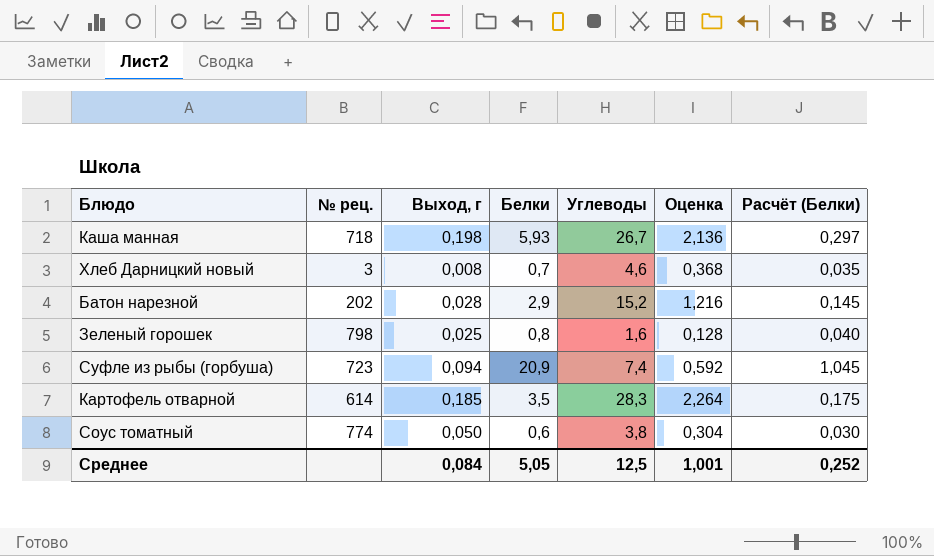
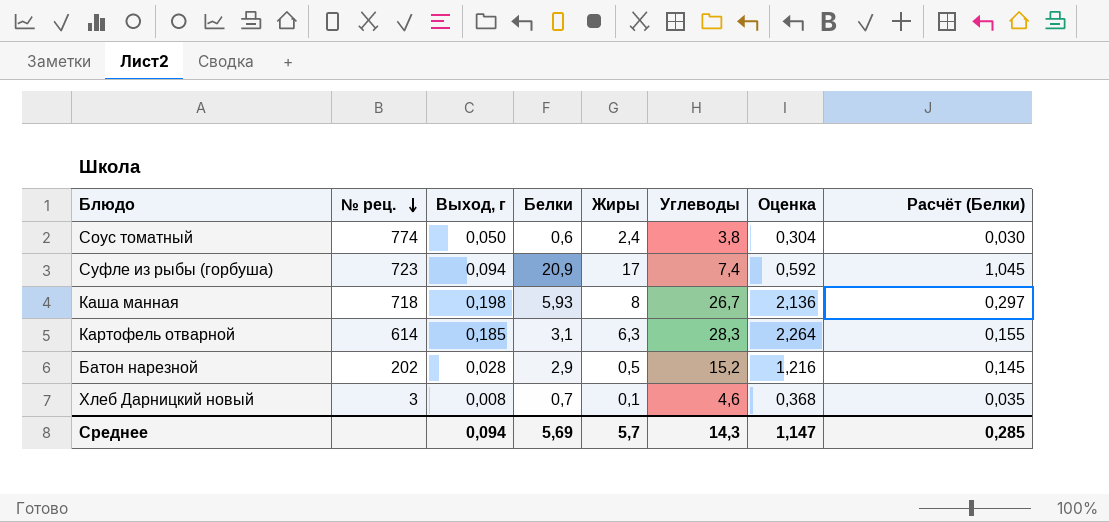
row order: none -> № рец. descending
column Жиры | position: none -> 5
row Зеленый горошек: 798 | 0,025 | 0,8 | 1,6 | 0,128 | 0,040 -> none
Картофель отварной | Белки: 3,5 -> 3,1
Картофель отварной | Расчёт (Белки): 0,175 -> 0,155
Среднее | Выход, г: 0,084 -> 0,094
Среднее | Белки: 5,05 -> 5,69
Среднее | Углеводы: 12,5 -> 14,3
Среднее | Оценка: 1,001 -> 1,147
Среднее | Расчёт (Белки): 0,252 -> 0,285

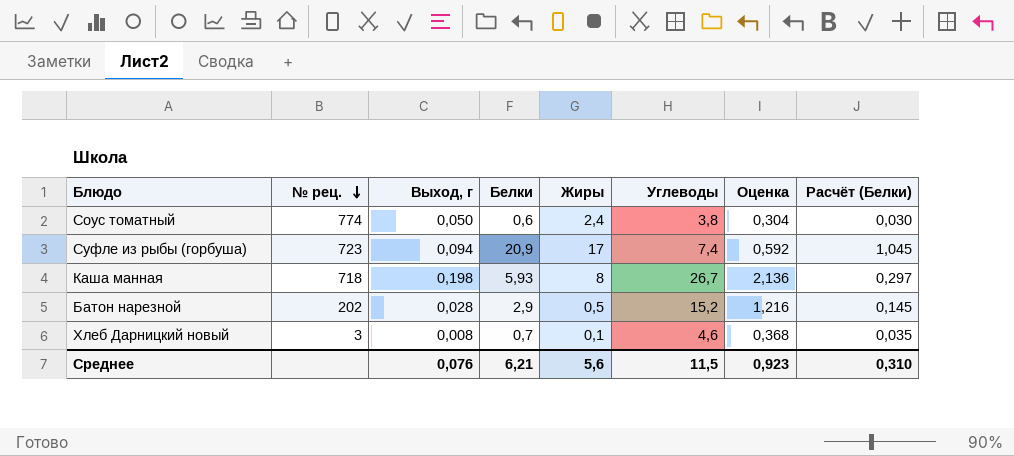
row Картофель отварной: 614 | 0,185 | 3,1 | 6,3 | 28,3 | 2,264 | 0,155 -> none
Среднее | Выход, г: 0,094 -> 0,076
Среднее | Белки: 5,69 -> 6,21
Среднее | Жиры: 5,7 -> 5,6
Среднее | Углеводы: 14,3 -> 11,5
Среднее | Оценка: 1,147 -> 0,923
Среднее | Расчёт (Белки): 0,285 -> 0,310

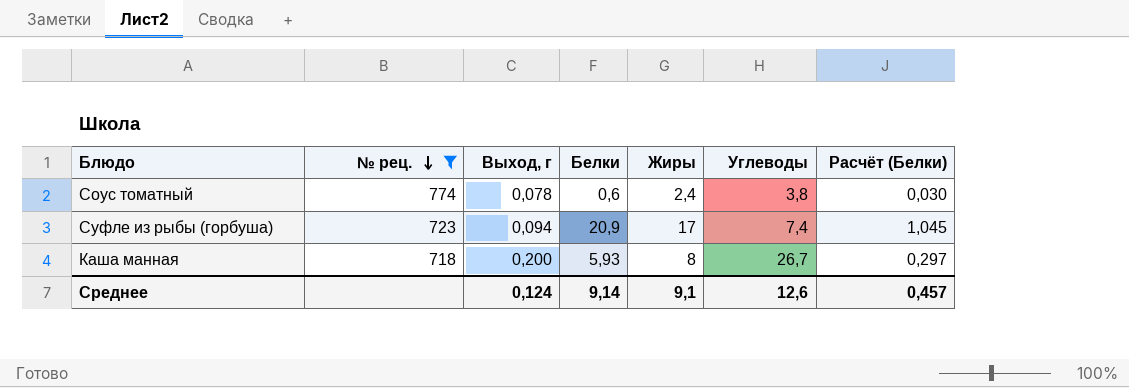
filter: none -> № рец. >= 718
column Оценка | formula: [Углеводы] * 0,08 -> none
Соус томатный | Выход, г: 0,050 -> 0,078
Каша манная | Выход, г: 0,198 -> 0,200
Среднее | Выход, г: 0,076 -> 0,124
Среднее | Белки: 6,21 -> 9,14
Среднее | Жиры: 5,6 -> 9,1
Среднее | Углеводы: 11,5 -> 12,6
Среднее | Расчёт (Белки): 0,310 -> 0,457

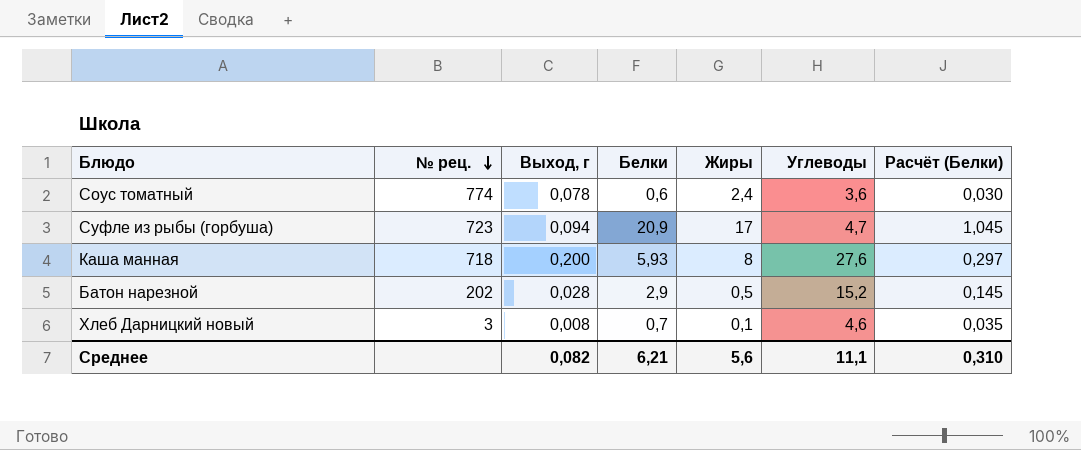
filter: № рец. >= 718 -> none
Соус томатный | Углеводы: 3,8 -> 3,6
Суфле из рыбы (горбуша) | Углеводы: 7,4 -> 4,7
Каша манная | Углеводы: 26,7 -> 27,6
Среднее | Выход, г: 0,124 -> 0,082
Среднее | Белки: 9,14 -> 6,21
Среднее | Жиры: 9,1 -> 5,6
Среднее | Углеводы: 12,6 -> 11,1
Среднее | Расчёт (Белки): 0,457 -> 0,310

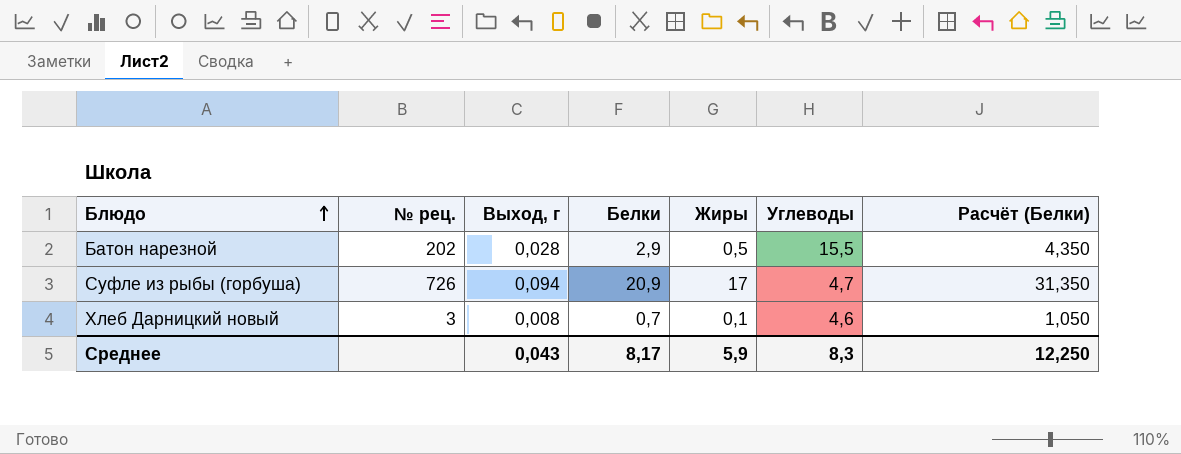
row order: № рец. descending -> Блюдо ascending
column Расчёт (Белки) | formula: [Белки] * 0,05 -> [Белки] * 1,5
row Соус томатный: 774 | 0,078 | 0,6 | 2,4 | 3,6 | 0,030 -> none
row Каша манная: 718 | 0,200 | 5,93 | 8 | 27,6 | 0,297 -> none
Батон нарезной | Углеводы: 15,2 -> 15,5
Суфле из рыбы (горбуша) | № рец.: 723 -> 726
Среднее | Выход, г: 0,082 -> 0,043
Среднее | Белки: 6,21 -> 8,17
Среднее | Жиры: 5,6 -> 5,9
Среднее | Углеводы: 11,1 -> 8,3
Среднее | Расчёт (Белки): 0,310 -> 12,250

